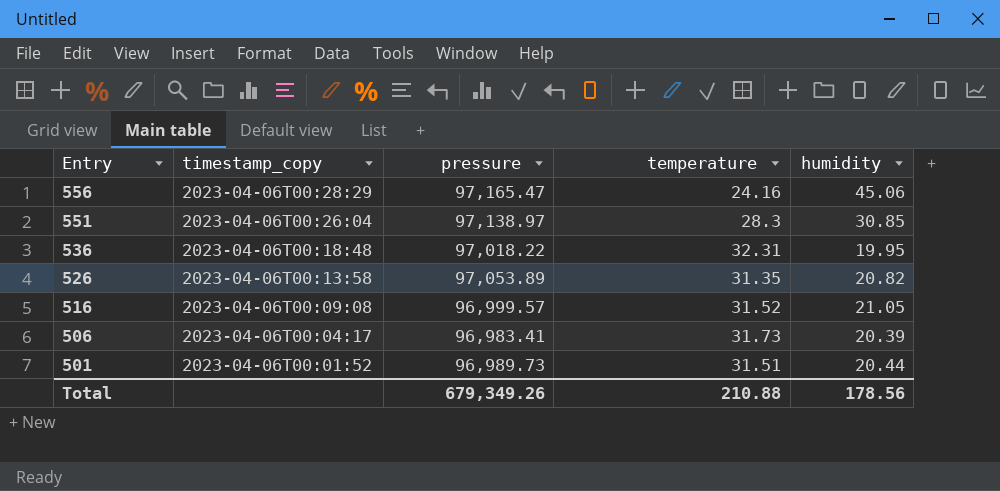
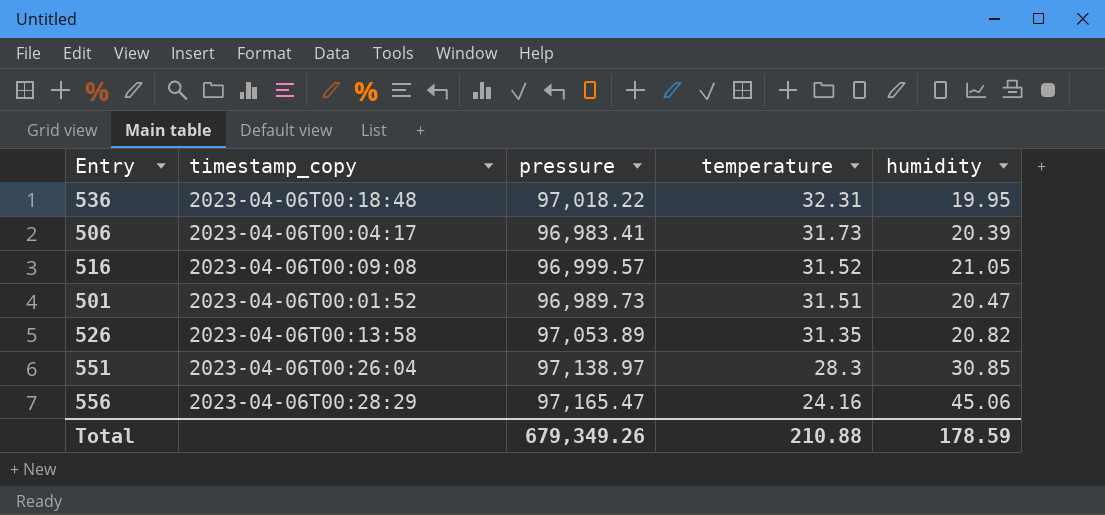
row order: Entry descending -> temperature descending
501 | humidity: 20.44 -> 20.47
Total | humidity: 178.56 -> 178.59

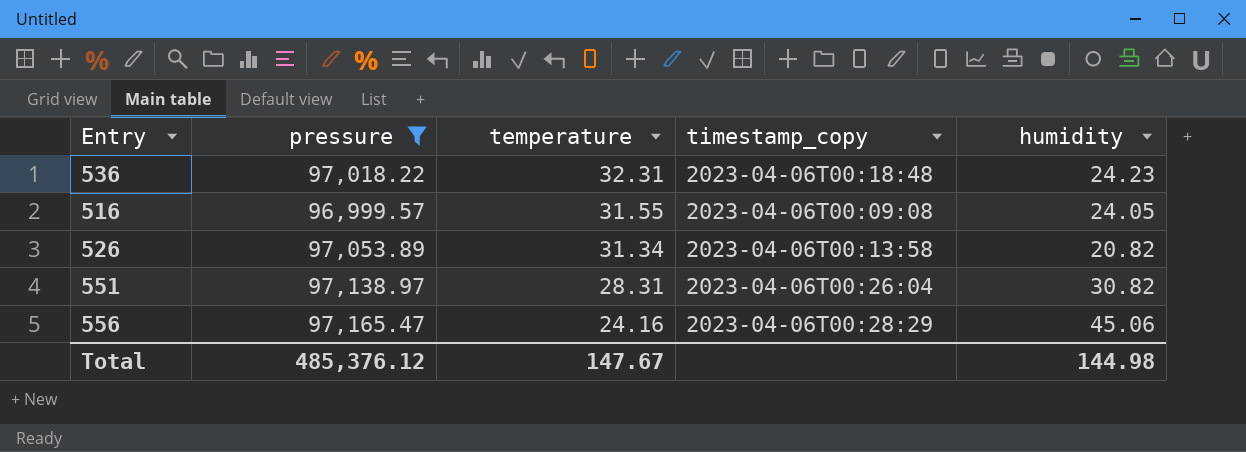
filter: none -> pressure >= 96,999.57
column timestamp_copy | position: 2 -> 4
536 | humidity: 19.95 -> 24.23
516 | temperature: 31.52 -> 31.55
516 | humidity: 21.05 -> 24.05
526 | temperature: 31.35 -> 31.34
551 | temperature: 28.3 -> 28.31
551 | humidity: 30.85 -> 30.82
Total | pressure: 679,349.26 -> 485,376.12
Total | temperature: 210.88 -> 147.67
Total | humidity: 178.59 -> 144.98

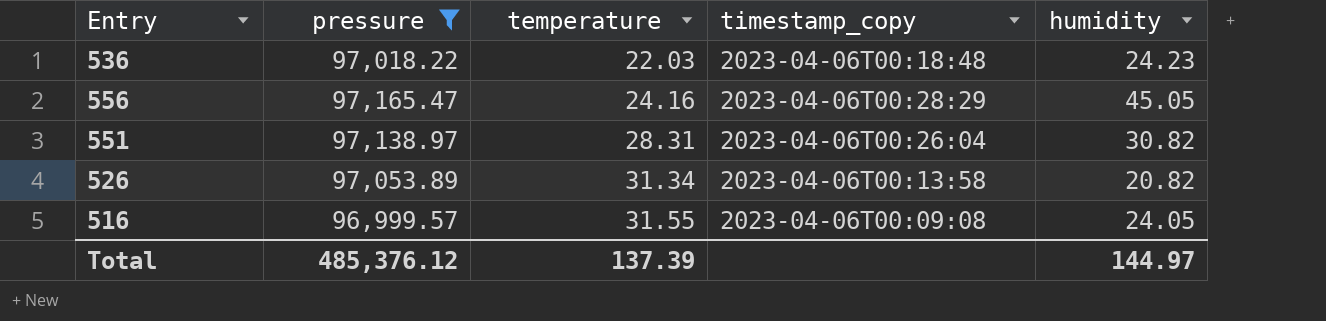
row order: temperature descending -> temperature ascending
536 | temperature: 32.31 -> 22.03
556 | humidity: 45.06 -> 45.05
Total | temperature: 147.67 -> 137.39
Total | humidity: 144.98 -> 144.97

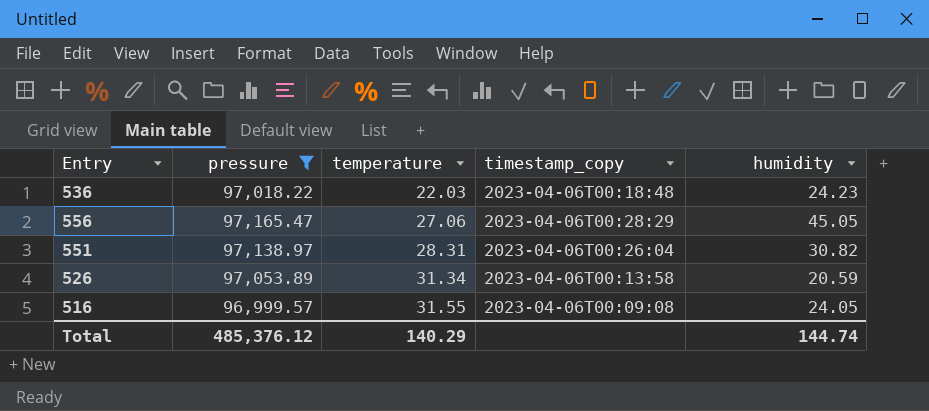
556 | temperature: 24.16 -> 27.06
526 | humidity: 20.82 -> 20.59
Total | temperature: 137.39 -> 140.29
Total | humidity: 144.97 -> 144.74

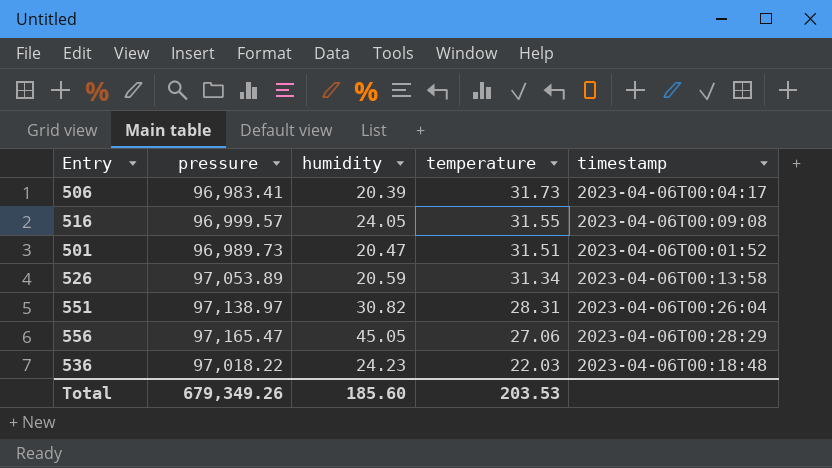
filter: pressure >= 96,999.57 -> none
row order: temperature ascending -> temperature descending
column humidity | position: 5 -> 3
column name: timestamp_copy -> timestamp
Total | pressure: 485,376.12 -> 679,349.26
Total | humidity: 144.74 -> 185.60
Total | temperature: 140.29 -> 203.53

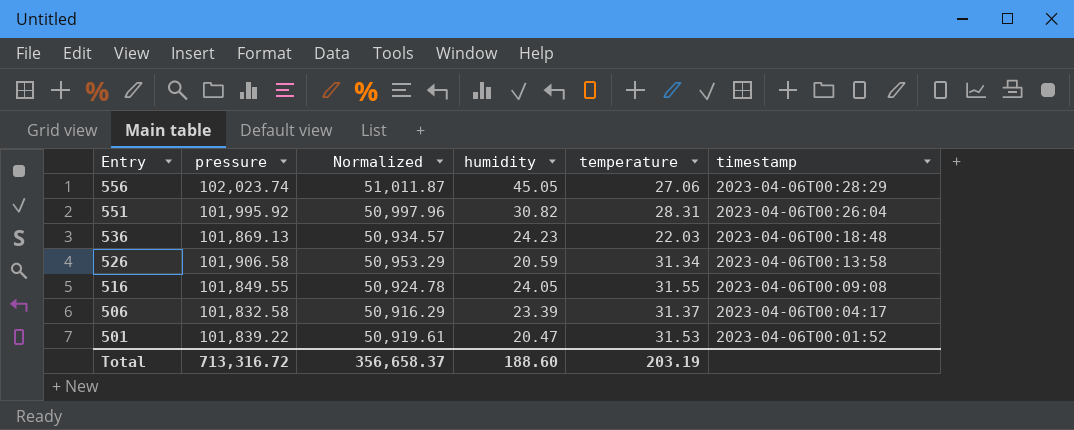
row order: temperature descending -> Entry descending
column Normalized | formula: none -> [pressure] * 0.5
556 | pressure: 97,165.47 -> 102,023.74
551 | pressure: 97,138.97 -> 101,995.92
536 | pressure: 97,018.22 -> 101,869.13
526 | pressure: 97,053.89 -> 101,906.58
516 | pressure: 96,999.57 -> 101,849.55
506 | pressure: 96,983.41 -> 101,832.58
506 | humidity: 20.39 -> 23.39
506 | temperature: 31.73 -> 31.37
501 | pressure: 96,989.73 -> 101,839.22
501 | temperature: 31.51 -> 31.53
Total | pressure: 679,349.26 -> 713,316.72
Total | humidity: 185.60 -> 188.60
Total | temperature: 203.53 -> 203.19

